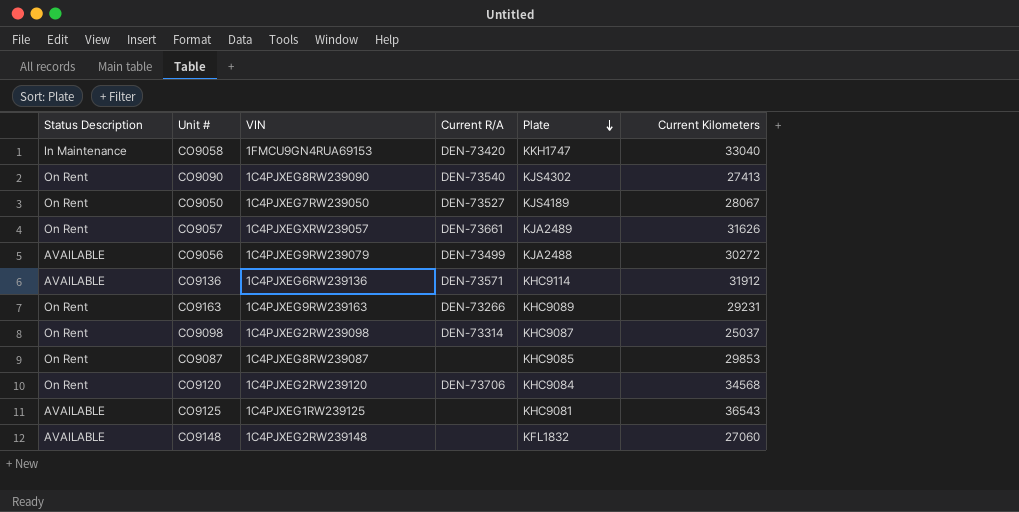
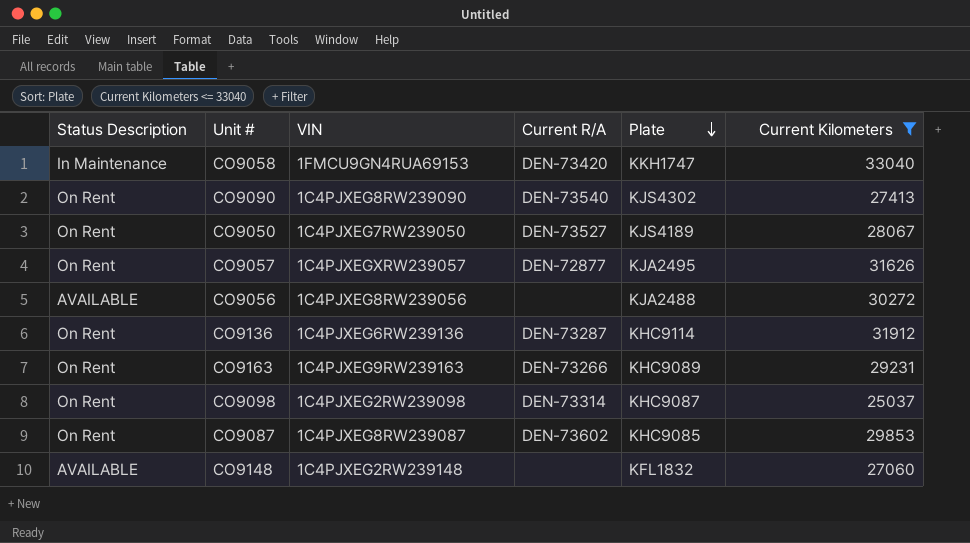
filter: none -> Current Kilometers <= 33040
CO9057 | Current R/A: DEN-73661 -> DEN-72877
CO9057 | Plate: KJA2489 -> KJA2495
CO9056 | VIN: 1C4PJXEG9RW239079 -> 1C4PJXEG8RW239056
CO9056 | Current R/A: DEN-73499 -> none
CO9136 | Status Description: AVAILABLE -> On Rent
CO9136 | Current R/A: DEN-73571 -> DEN-73287
CO9087 | Current R/A: none -> DEN-73602

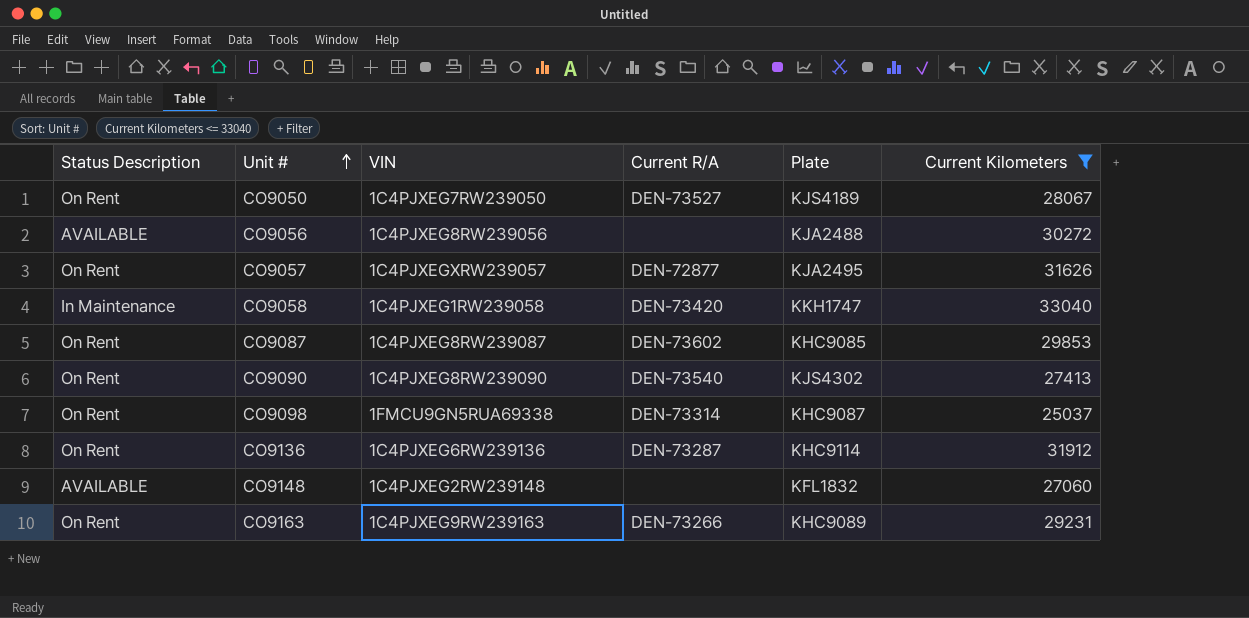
row order: Plate descending -> Unit # ascending
CO9058 | VIN: 1FMCU9GN4RUA69153 -> 1C4PJXEG1RW239058
CO9098 | VIN: 1C4PJXEG2RW239098 -> 1FMCU9GN5RUA69338

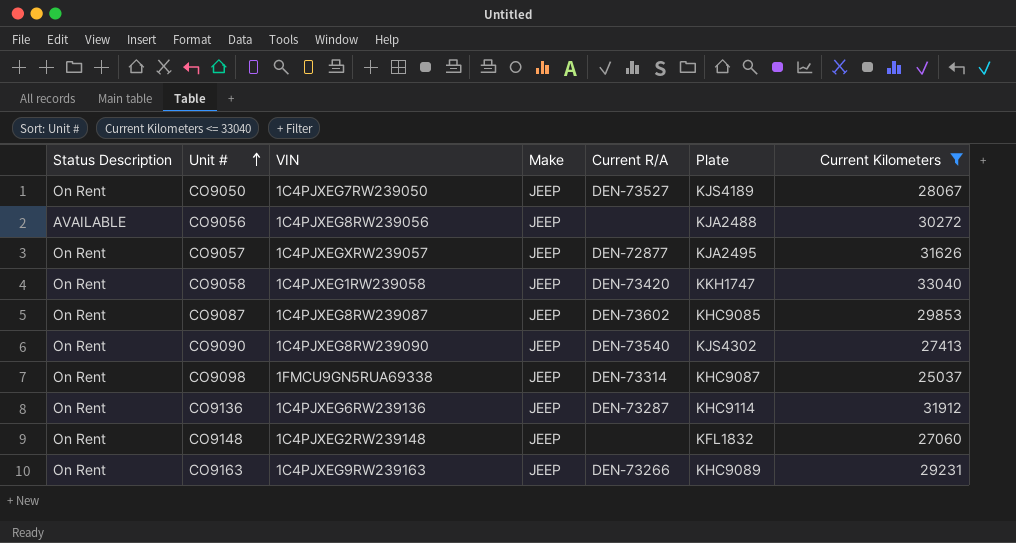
column Make | position: none -> 4
CO9058 | Status Description: In Maintenance -> On Rent
CO9148 | Status Description: AVAILABLE -> On Rent

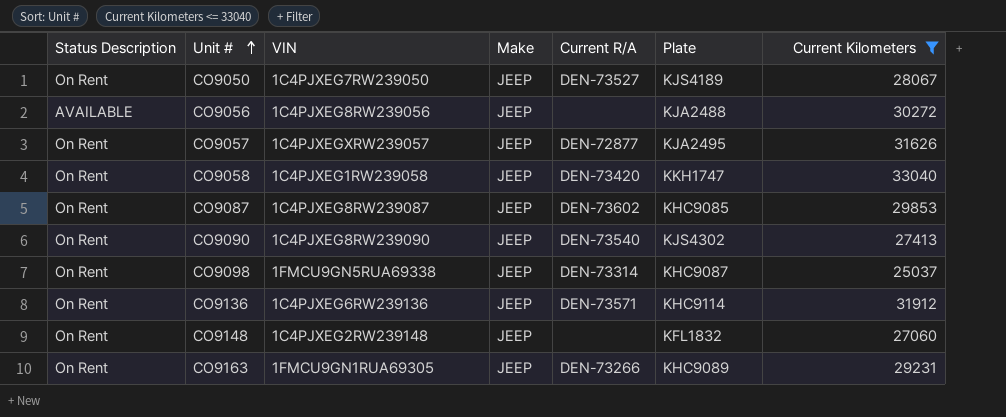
CO9136 | Current R/A: DEN-73287 -> DEN-73571
CO9163 | VIN: 1C4PJXEG9RW239163 -> 1FMCU9GN1RUA69305

